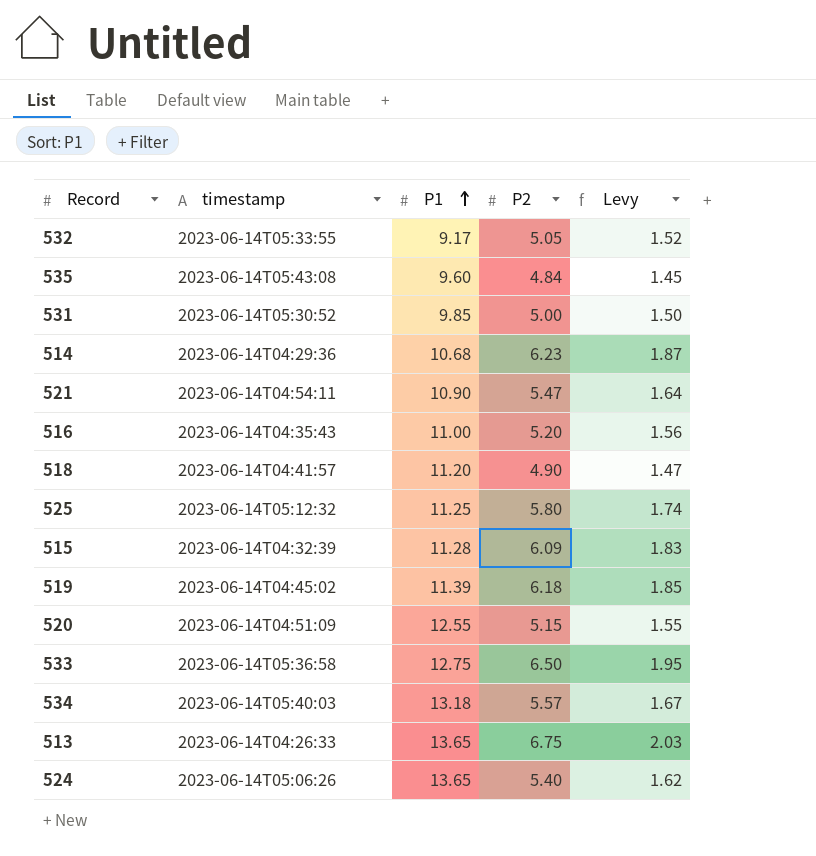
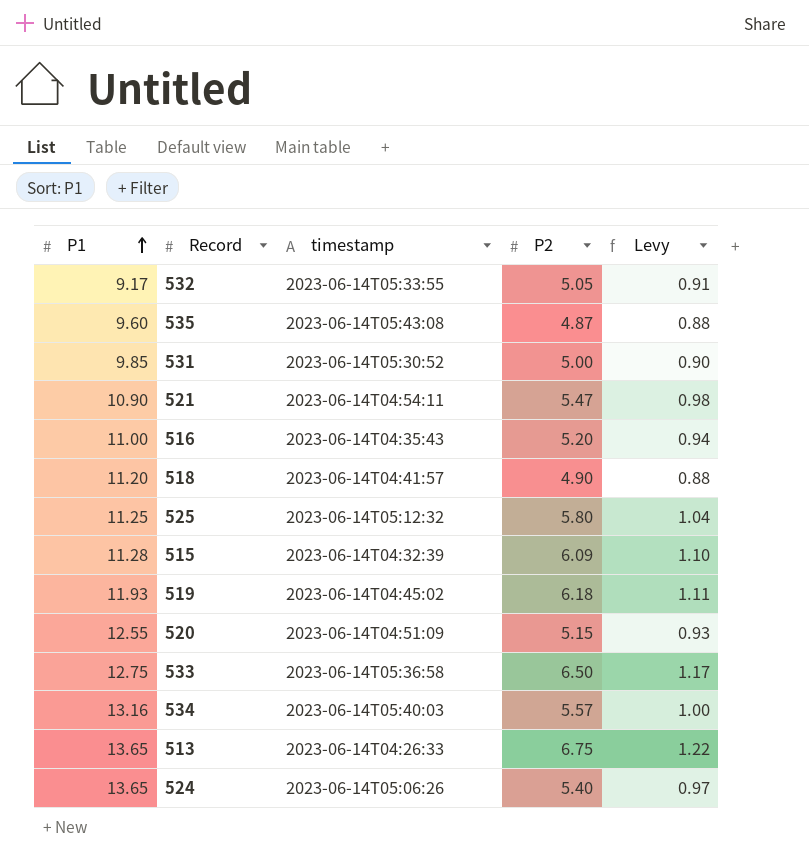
column P1 | position: 3 -> 1
column Levy | formula: [P2] * 0.3 -> [P2] * 0.18
row 514: 2023-06-14T04:29:36 | 10.68 | 6.23 | 1.87 -> none
535 | P2: 4.84 -> 4.87
519 | P1: 11.39 -> 11.93
534 | P1: 13.18 -> 13.16

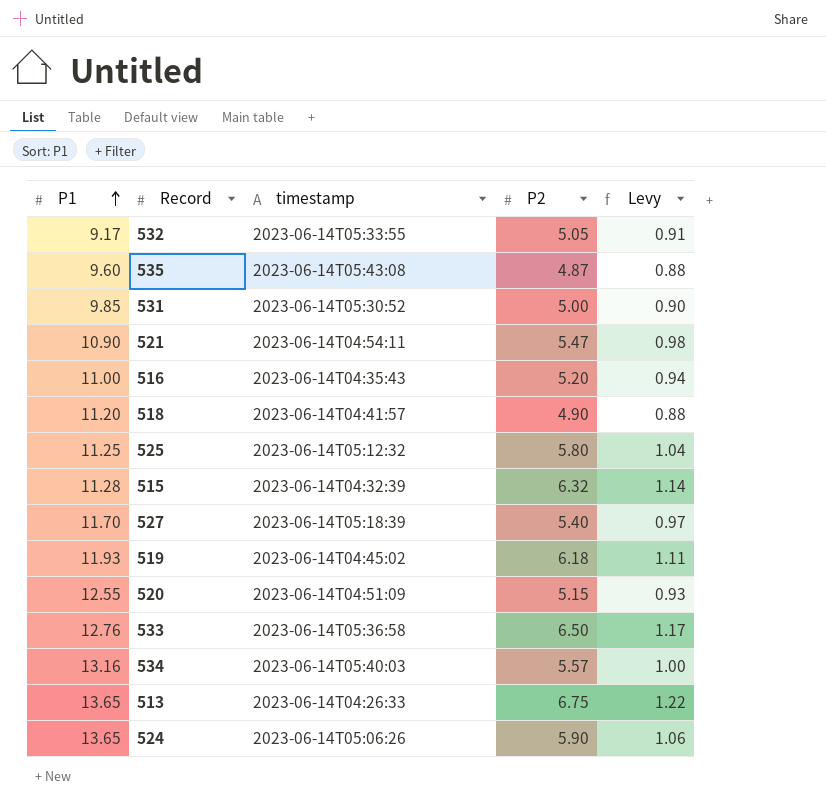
515 | P2: 6.09 -> 6.32
515 | Levy: 1.10 -> 1.14
row 527: none -> 11.70 | 2023-06-14T05:18:39 | 5.40 | 0.97
533 | P1: 12.75 -> 12.76
524 | P2: 5.40 -> 5.90
524 | Levy: 0.97 -> 1.06

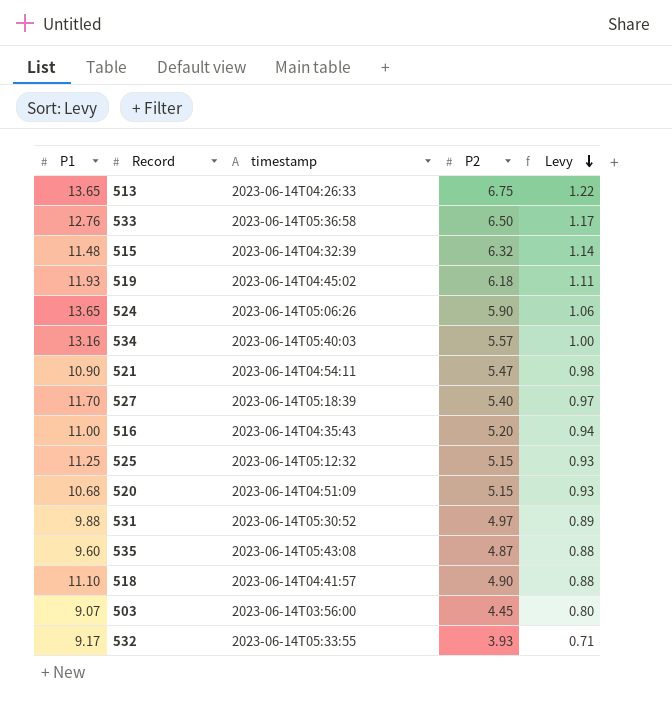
row order: P1 ascending -> Levy descending
515 | P1: 11.28 -> 11.48
525 | P2: 5.80 -> 5.15
525 | Levy: 1.04 -> 0.93
520 | P1: 12.55 -> 10.68
531 | P1: 9.85 -> 9.88
531 | P2: 5.00 -> 4.97
531 | Levy: 0.90 -> 0.89
518 | P1: 11.20 -> 11.10
row 503: none -> 9.07 | 2023-06-14T03:56:00 | 4.45 | 0.80
532 | P2: 5.05 -> 3.93
532 | Levy: 0.91 -> 0.71

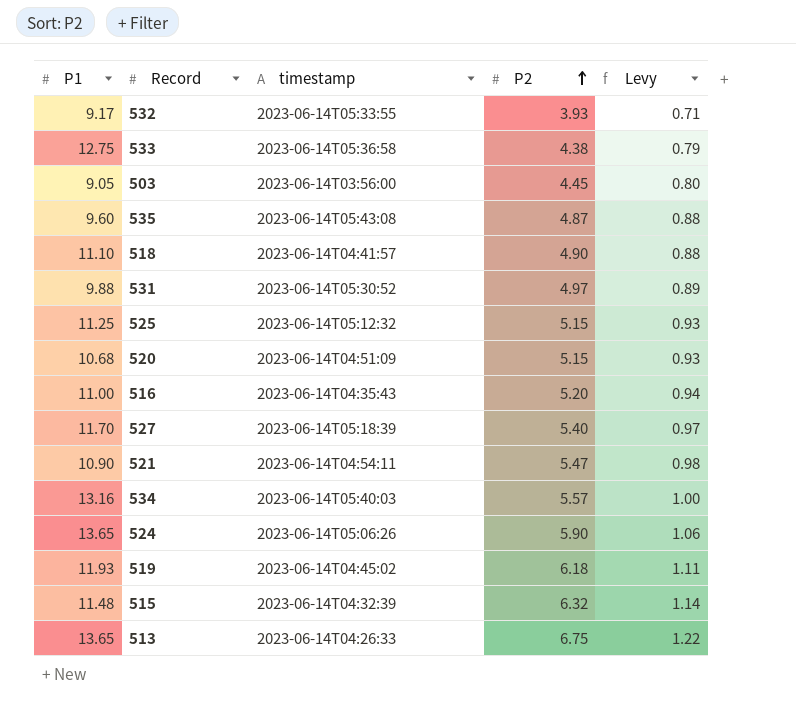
row order: Levy descending -> P2 ascending
533 | P1: 12.76 -> 12.75
533 | P2: 6.50 -> 4.38
533 | Levy: 1.17 -> 0.79
503 | P1: 9.07 -> 9.05

